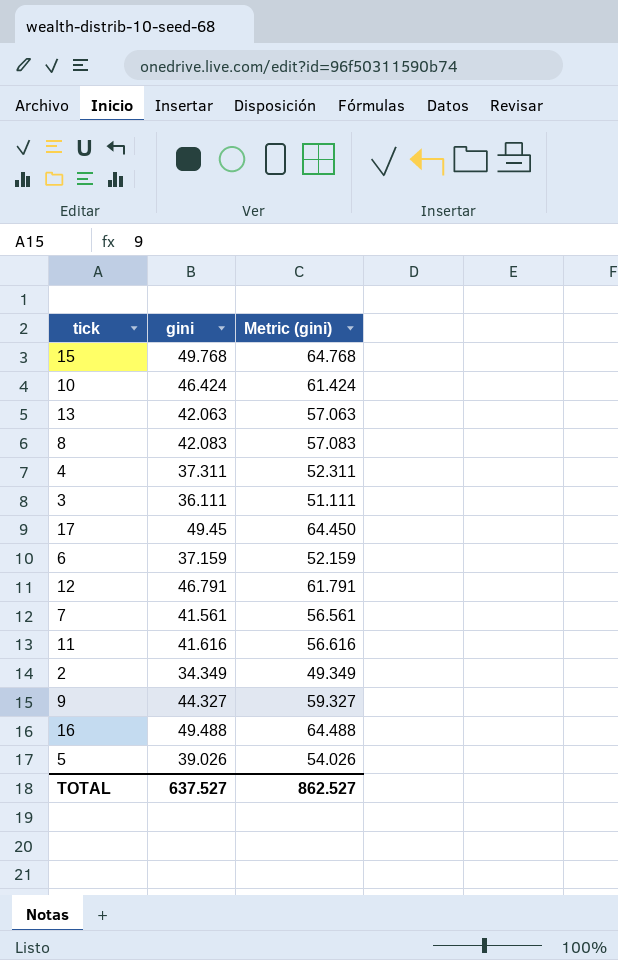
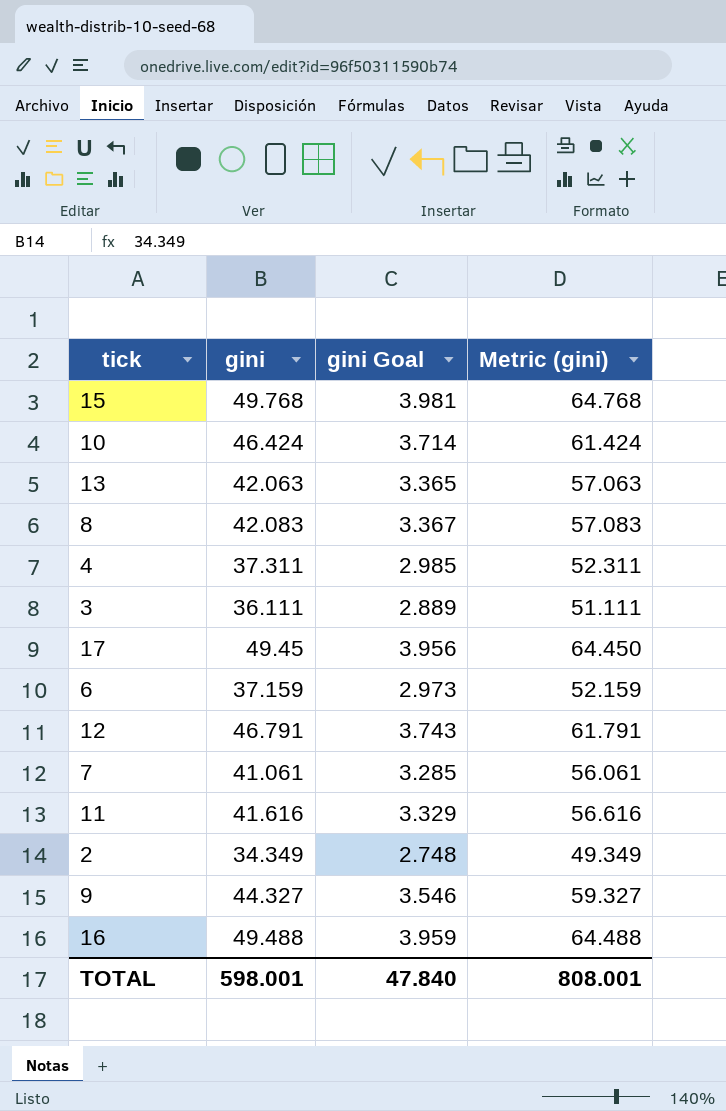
column gini Goal | formula: none -> [gini] * 0.08
row 5: 39.026 | 54.026 -> none
7 | gini: 41.561 -> 41.061
7 | Metric (gini): 56.561 -> 56.061
TOTAL | gini: 637.527 -> 598.001
TOTAL | Metric (gini): 862.527 -> 808.001

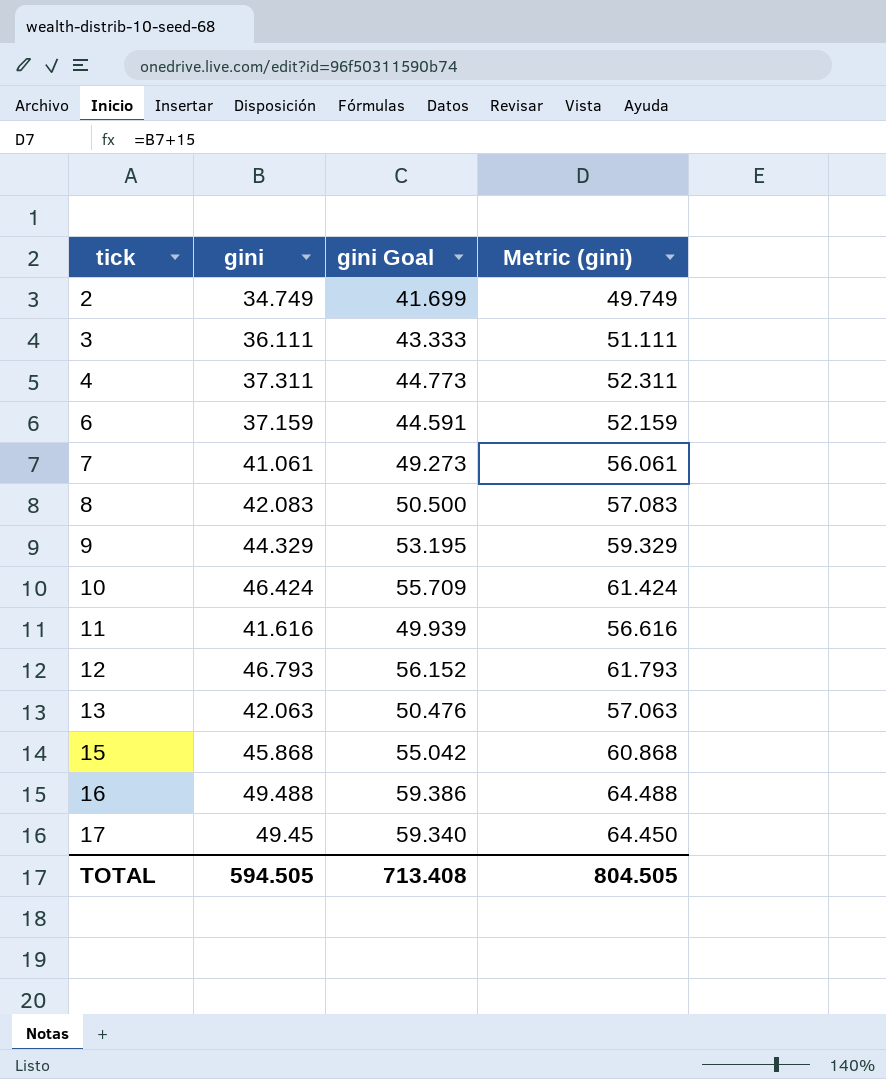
row order: none -> tick ascending
column gini Goal | formula: [gini] * 0.08 -> [gini] * 1.2
2 | gini: 34.349 -> 34.749
2 | Metric (gini): 49.349 -> 49.749
9 | gini: 44.327 -> 44.329
9 | Metric (gini): 59.327 -> 59.329
12 | gini: 46.791 -> 46.793
12 | Metric (gini): 61.791 -> 61.793
15 | gini: 49.768 -> 45.868
15 | Metric (gini): 64.768 -> 60.868
TOTAL | gini: 598.001 -> 594.505
TOTAL | gini Goal: 47.840 -> 713.408
TOTAL | Metric (gini): 808.001 -> 804.505

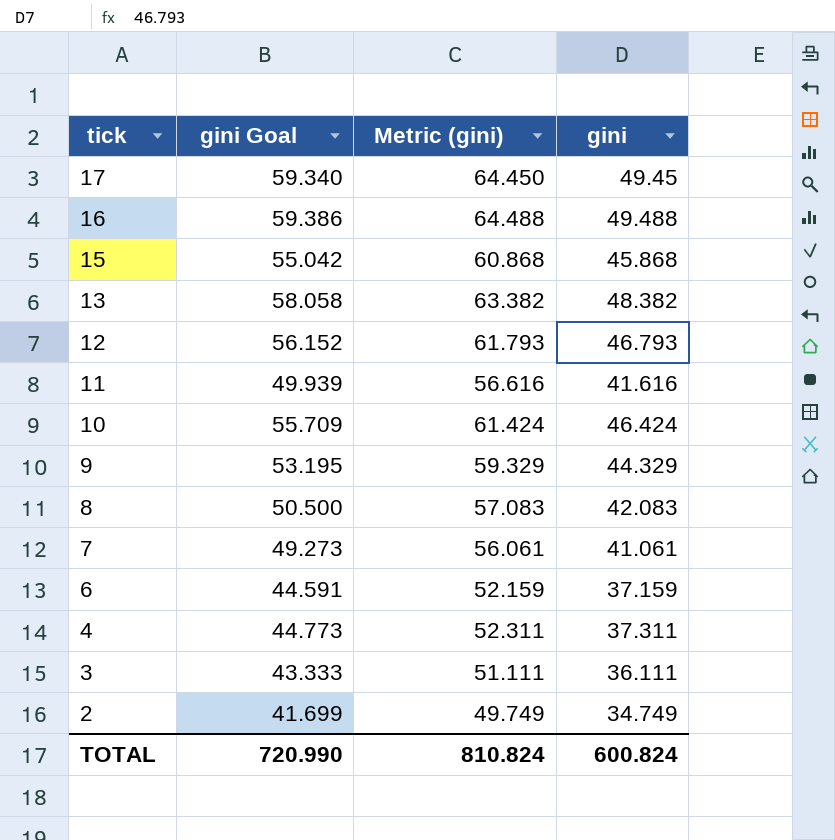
row order: tick ascending -> tick descending
column gini | position: 2 -> 4
13 | gini Goal: 50.476 -> 58.058
13 | Metric (gini): 57.063 -> 63.382
13 | gini: 42.063 -> 48.382
TOTAL | gini Goal: 713.408 -> 720.990
TOTAL | Metric (gini): 804.505 -> 810.824
TOTAL | gini: 594.505 -> 600.824

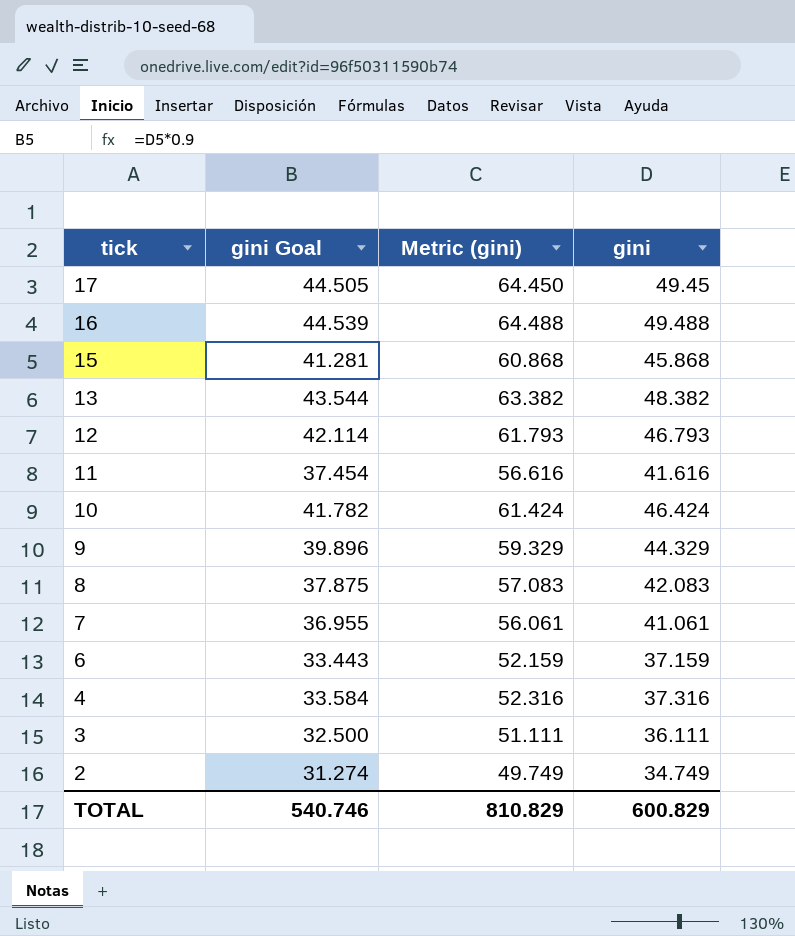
column gini Goal | formula: [gini] * 1.2 -> [gini] * 0.9
4 | Metric (gini): 52.311 -> 52.316
4 | gini: 37.311 -> 37.316
TOTAL | gini Goal: 720.990 -> 540.746
TOTAL | Metric (gini): 810.824 -> 810.829
TOTAL | gini: 600.824 -> 600.829

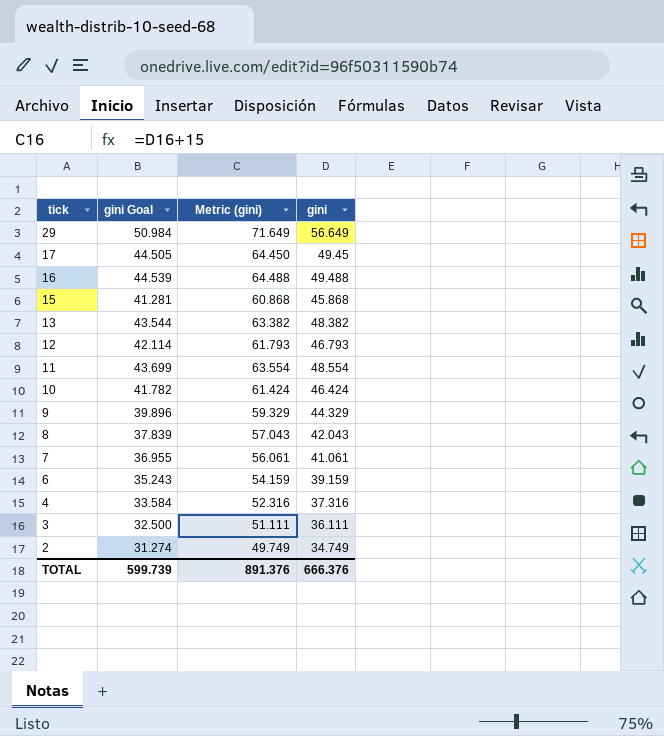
row 29: none -> 50.984 | 71.649 | 56.649
11 | gini Goal: 37.454 -> 43.699
11 | Metric (gini): 56.616 -> 63.554
11 | gini: 41.616 -> 48.554
8 | gini Goal: 37.875 -> 37.839
8 | Metric (gini): 57.083 -> 57.043
8 | gini: 42.083 -> 42.043
6 | gini Goal: 33.443 -> 35.243
6 | Metric (gini): 52.159 -> 54.159
6 | gini: 37.159 -> 39.159
TOTAL | gini Goal: 540.746 -> 599.739
TOTAL | Metric (gini): 810.829 -> 891.376
TOTAL | gini: 600.829 -> 666.376

